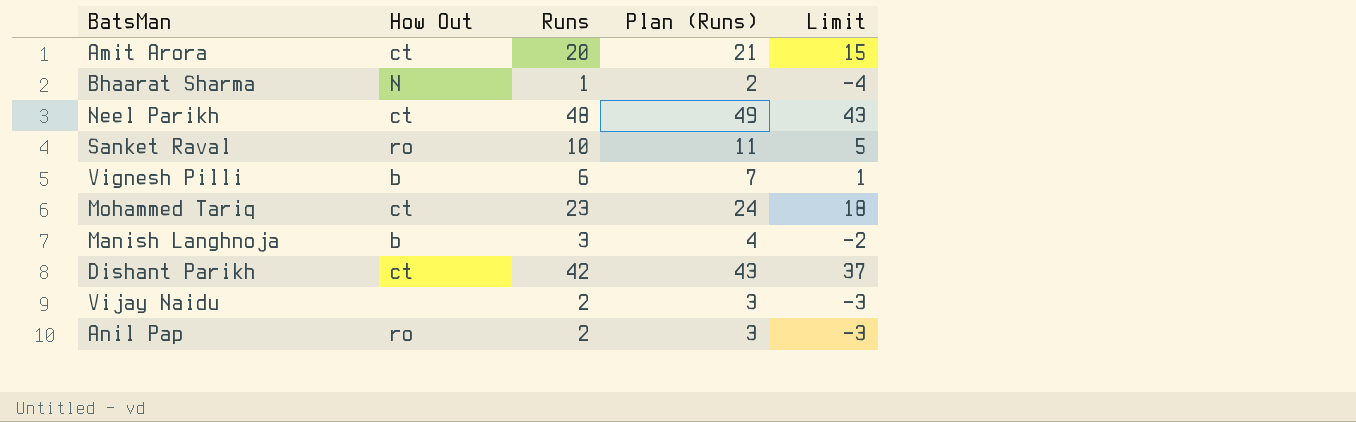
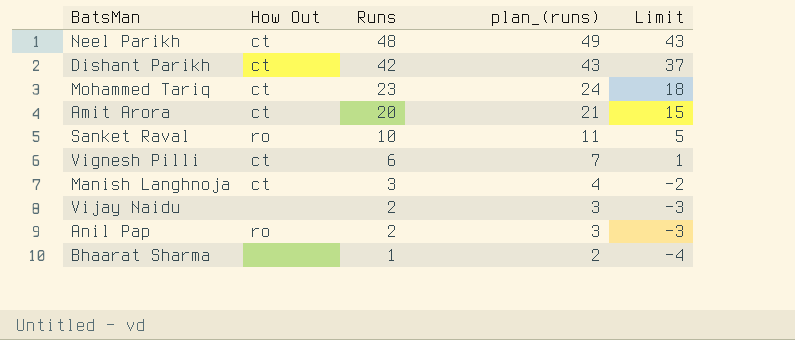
row order: none -> Runs descending
column name: Plan (Runs) -> plan_(runs)
Vignesh Pilli | How Out: b -> ct
Manish Langhnoja | How Out: b -> ct
Bhaarat Sharma | How Out: N -> none

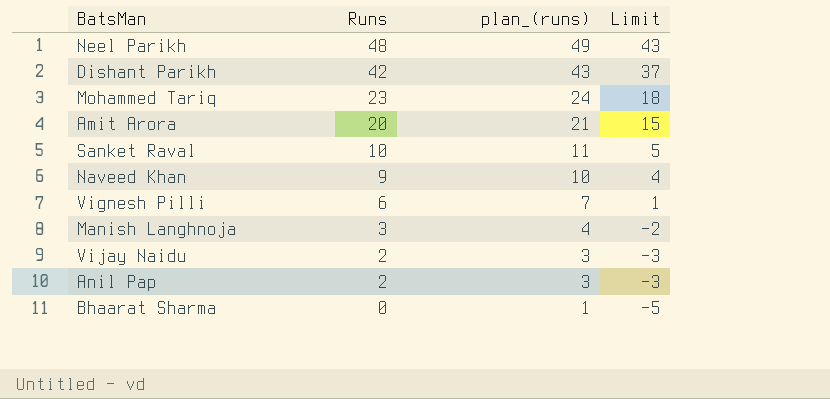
column How Out | position: 2 -> none
row Naveed Khan: none -> 9 | 10 | 4
Bhaarat Sharma | Runs: 1 -> 0
Bhaarat Sharma | plan_(runs): 2 -> 1
Bhaarat Sharma | Limit: -4 -> -5

